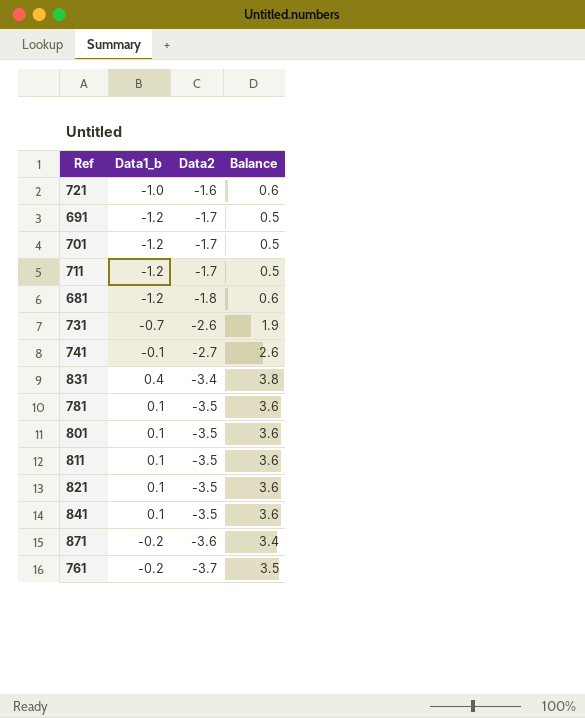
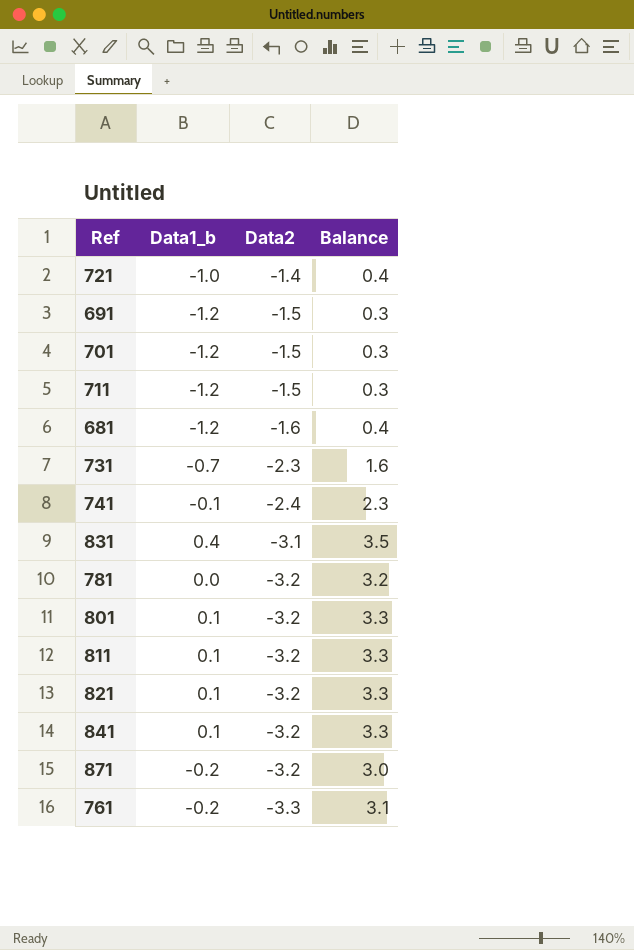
721 | Data2: -1.6 -> -1.4
721 | Balance: 0.6 -> 0.4
691 | Data2: -1.7 -> -1.5
691 | Balance: 0.5 -> 0.3
701 | Data2: -1.7 -> -1.5
701 | Balance: 0.5 -> 0.3
711 | Data2: -1.7 -> -1.5
711 | Balance: 0.5 -> 0.3
681 | Data2: -1.8 -> -1.6
681 | Balance: 0.6 -> 0.4
731 | Data2: -2.6 -> -2.3
731 | Balance: 1.9 -> 1.6
741 | Data2: -2.7 -> -2.4
741 | Balance: 2.6 -> 2.3
831 | Data2: -3.4 -> -3.1
831 | Balance: 3.8 -> 3.5
781 | Data1_b: 0.1 -> 0.0
781 | Data2: -3.5 -> -3.2
781 | Balance: 3.6 -> 3.2
801 | Data2: -3.5 -> -3.2
801 | Balance: 3.6 -> 3.3
811 | Data2: -3.5 -> -3.2
811 | Balance: 3.6 -> 3.3
821 | Data2: -3.5 -> -3.2
821 | Balance: 3.6 -> 3.3
841 | Data2: -3.5 -> -3.2
841 | Balance: 3.6 -> 3.3
871 | Data2: -3.6 -> -3.2
871 | Balance: 3.4 -> 3.0
761 | Data2: -3.7 -> -3.3
761 | Balance: 3.5 -> 3.1

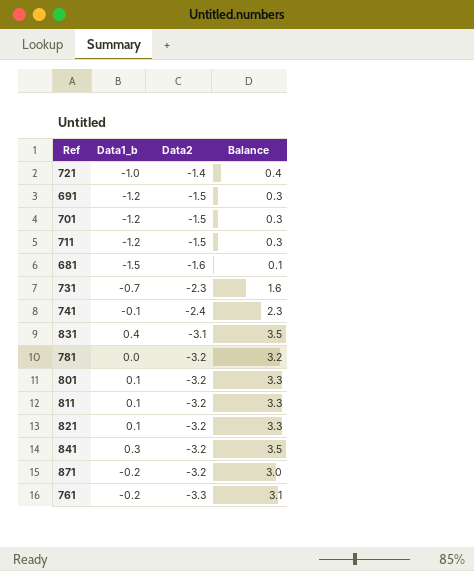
681 | Data1_b: -1.2 -> -1.5
681 | Balance: 0.4 -> 0.1
841 | Data1_b: 0.1 -> 0.3
841 | Balance: 3.3 -> 3.5

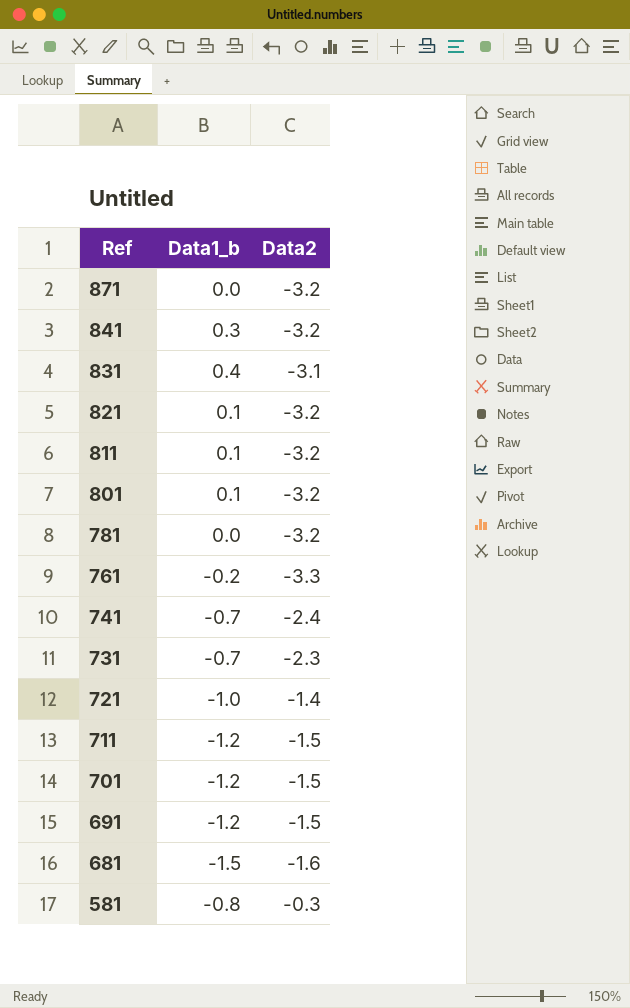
row order: Data2 descending -> Ref descending
column Balance | formula: [Data1_b] - [Data2] -> none
871 | Data1_b: -0.2 -> 0.0
741 | Data1_b: -0.1 -> -0.7
row 581: none -> -0.8 | -0.3

